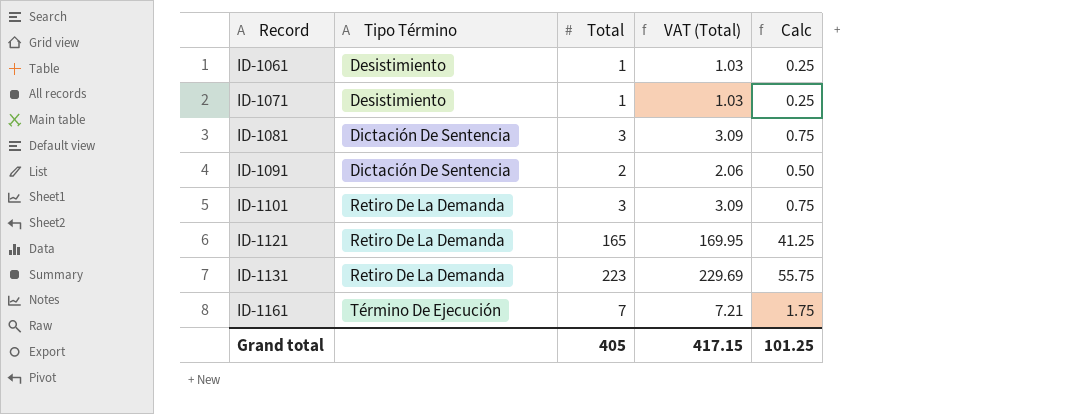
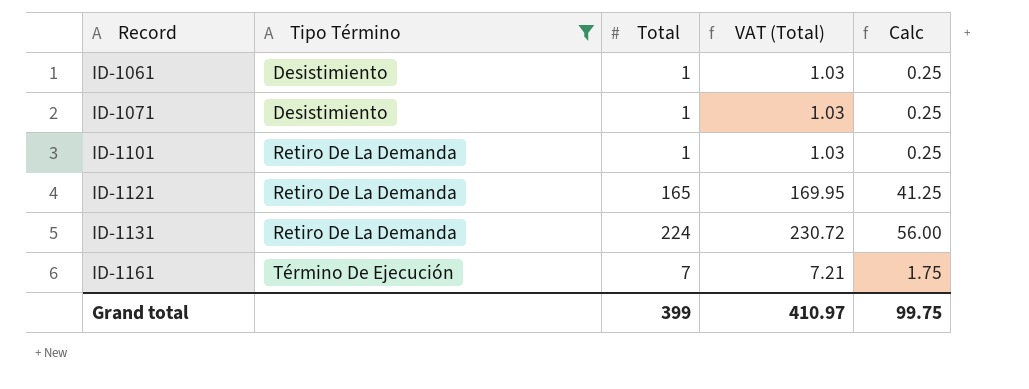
filter: none -> Tipo Término != Dictación De Sentencia
ID-1101 | Total: 3 -> 1
ID-1101 | VAT (Total): 3.09 -> 1.03
ID-1101 | Calc: 0.75 -> 0.25
ID-1131 | Total: 223 -> 224
ID-1131 | VAT (Total): 229.69 -> 230.72
ID-1131 | Calc: 55.75 -> 56.00
Grand total | Total: 405 -> 399
Grand total | VAT (Total): 417.15 -> 410.97
Grand total | Calc: 101.25 -> 99.75

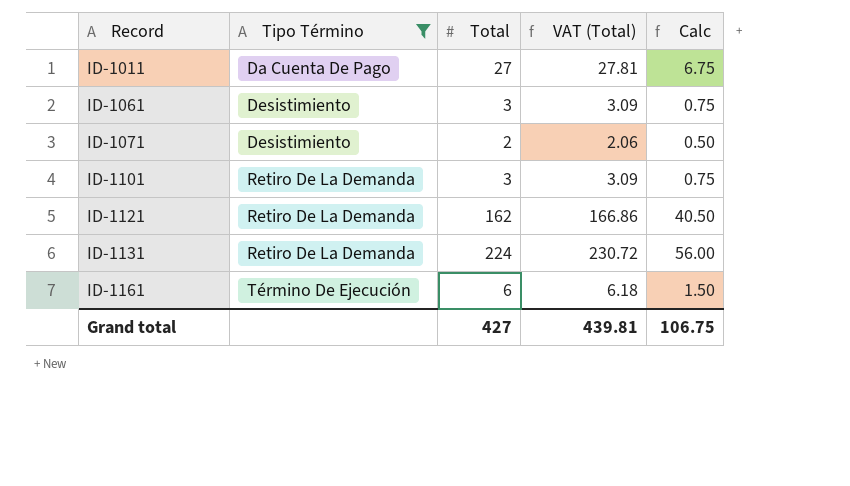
row ID-1011: none -> Da Cuenta De Pago | 27 | 27.81 | 6.75
ID-1061 | Total: 1 -> 3
ID-1061 | VAT (Total): 1.03 -> 3.09
ID-1061 | Calc: 0.25 -> 0.75
ID-1071 | Total: 1 -> 2
ID-1071 | VAT (Total): 1.03 -> 2.06
ID-1071 | Calc: 0.25 -> 0.50
ID-1101 | Total: 1 -> 3
ID-1101 | VAT (Total): 1.03 -> 3.09
ID-1101 | Calc: 0.25 -> 0.75
ID-1121 | Total: 165 -> 162
ID-1121 | VAT (Total): 169.95 -> 166.86
ID-1121 | Calc: 41.25 -> 40.50
ID-1161 | Total: 7 -> 6
ID-1161 | VAT (Total): 7.21 -> 6.18
ID-1161 | Calc: 1.75 -> 1.50
Grand total | Total: 399 -> 427
Grand total | VAT (Total): 410.97 -> 439.81
Grand total | Calc: 99.75 -> 106.75

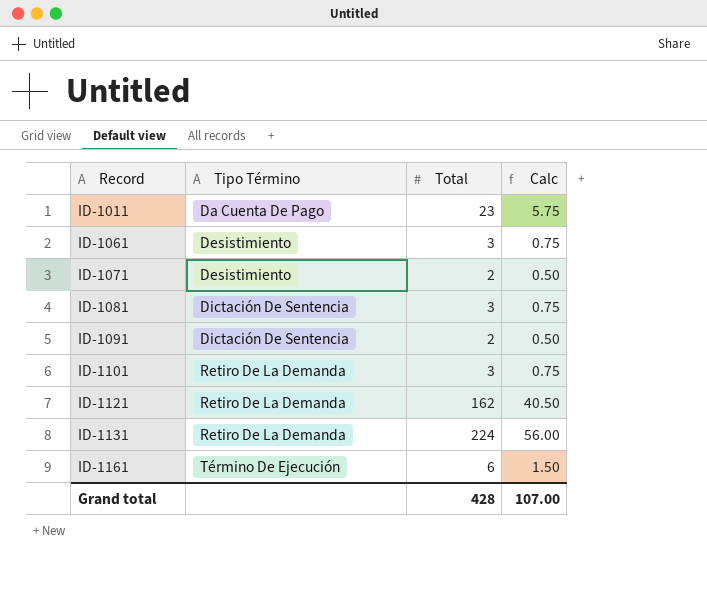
filter: Tipo Término != Dictación De Sentencia -> none
column VAT (Total) | formula: [Total] * 1.03 -> none
ID-1011 | Total: 27 -> 23
ID-1011 | Calc: 6.75 -> 5.75
Grand total | Total: 427 -> 428
Grand total | Calc: 106.75 -> 107.00

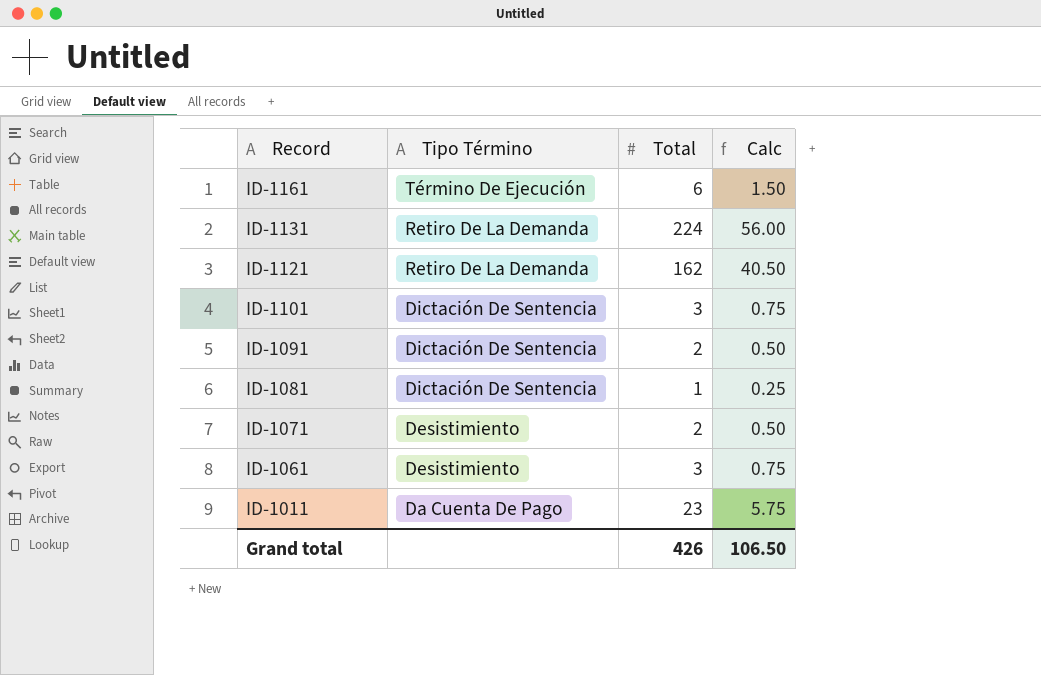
row order: Record ascending -> Record descending
ID-1101 | Tipo Término: Retiro De La Demanda -> Dictación De Sentencia
ID-1081 | Total: 3 -> 1
ID-1081 | Calc: 0.75 -> 0.25
Grand total | Total: 428 -> 426
Grand total | Calc: 107.00 -> 106.50

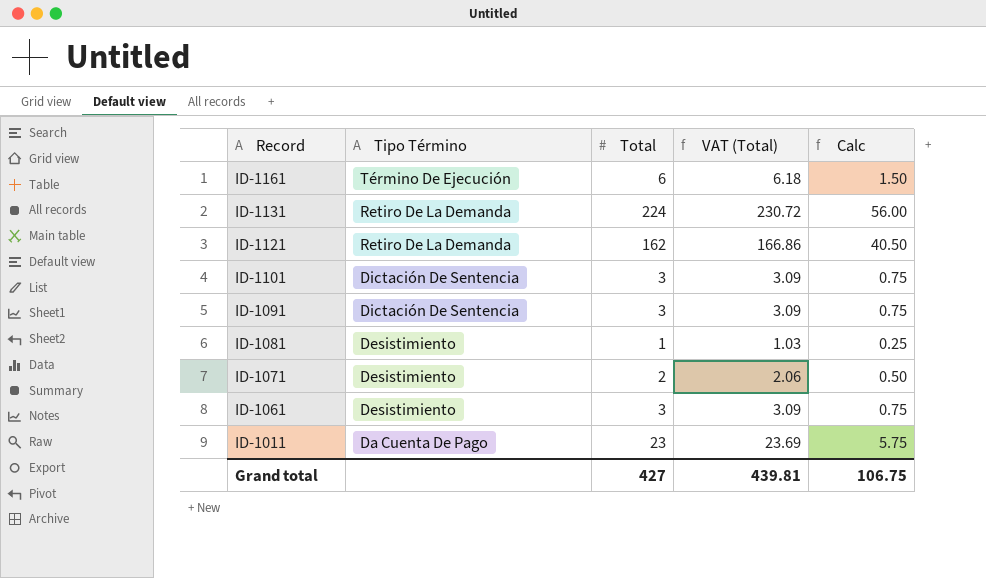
column VAT (Total) | formula: none -> [Total] * 1.03
ID-1091 | Total: 2 -> 3
ID-1091 | Calc: 0.50 -> 0.75
ID-1081 | Tipo Término: Dictación De Sentencia -> Desistimiento
Grand total | Total: 426 -> 427
Grand total | Calc: 106.50 -> 106.75

